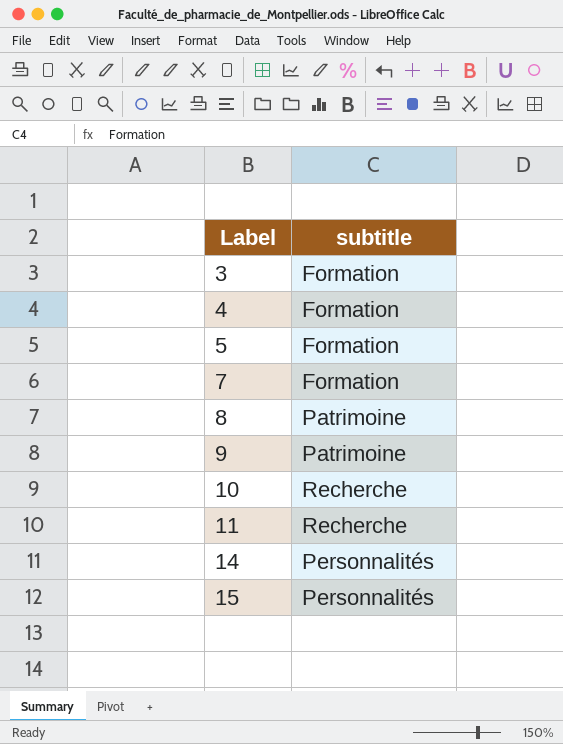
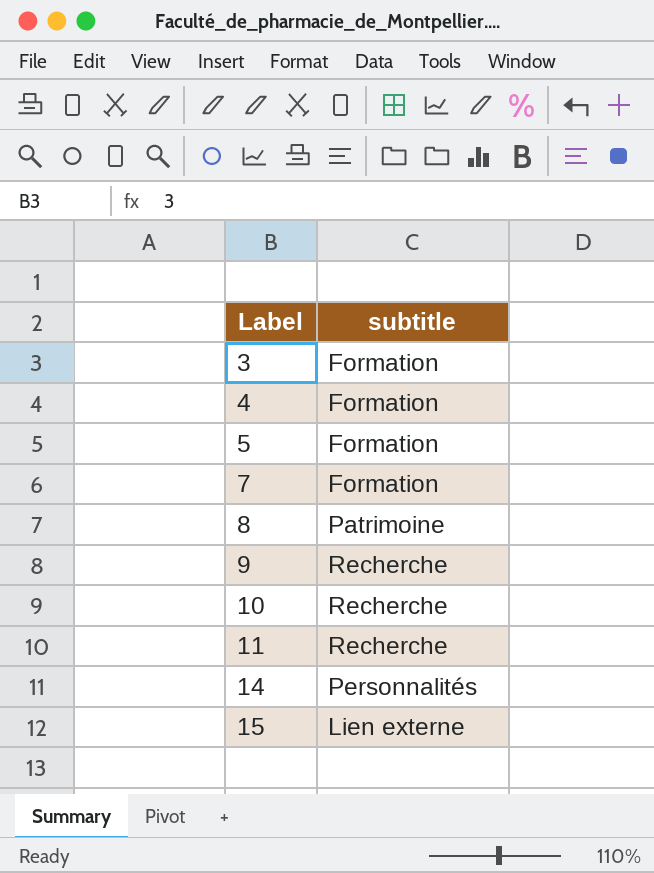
9 | subtitle: Patrimoine -> Recherche
15 | subtitle: Personnalités -> Lien externe

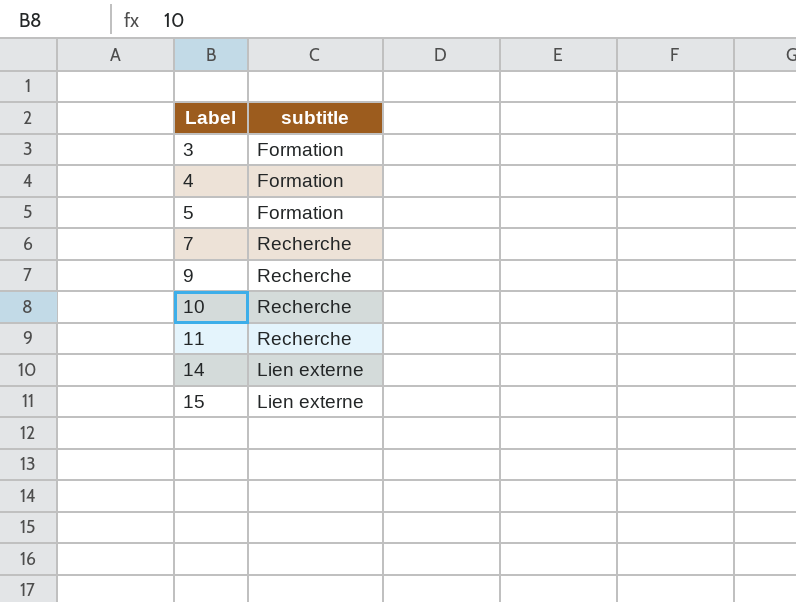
row 8: Patrimoine -> none
7 | subtitle: Formation -> Recherche
14 | subtitle: Personnalités -> Lien externe

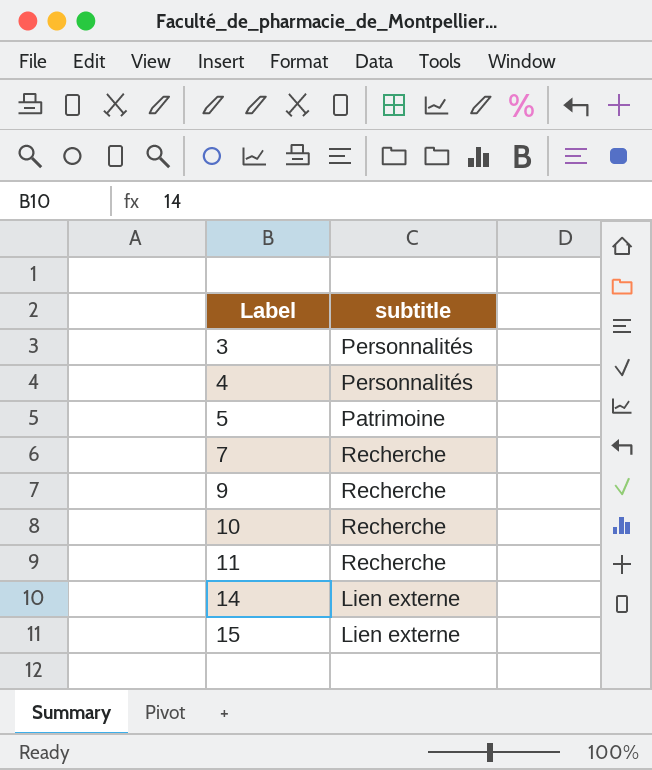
3 | subtitle: Formation -> Personnalités
4 | subtitle: Formation -> Personnalités
5 | subtitle: Formation -> Patrimoine

